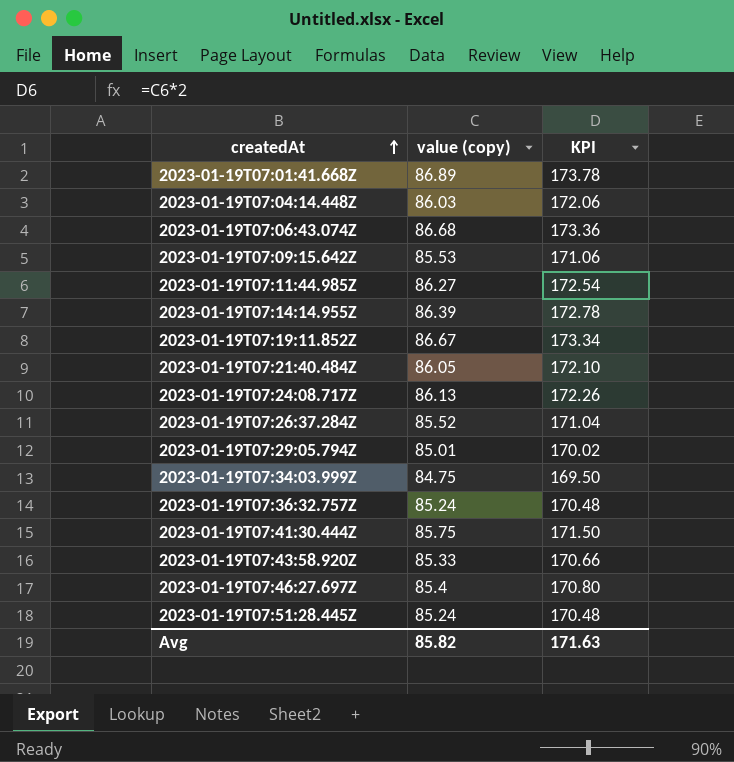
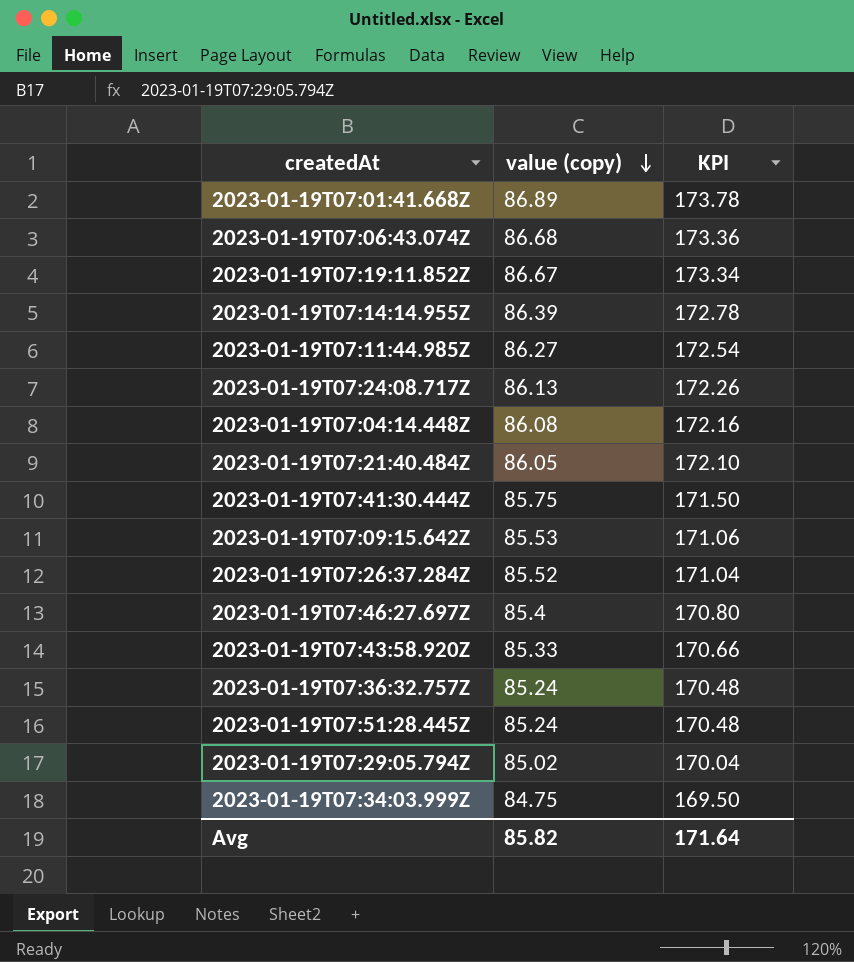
row order: createdAt ascending -> value (copy) descending
2023-01-19T07:04:14.448Z | value (copy): 86.03 -> 86.08
2023-01-19T07:04:14.448Z | KPI: 172.06 -> 172.16
2023-01-19T07:29:05.794Z | value (copy): 85.01 -> 85.02
2023-01-19T07:29:05.794Z | KPI: 170.02 -> 170.04
Avg | KPI: 171.63 -> 171.64

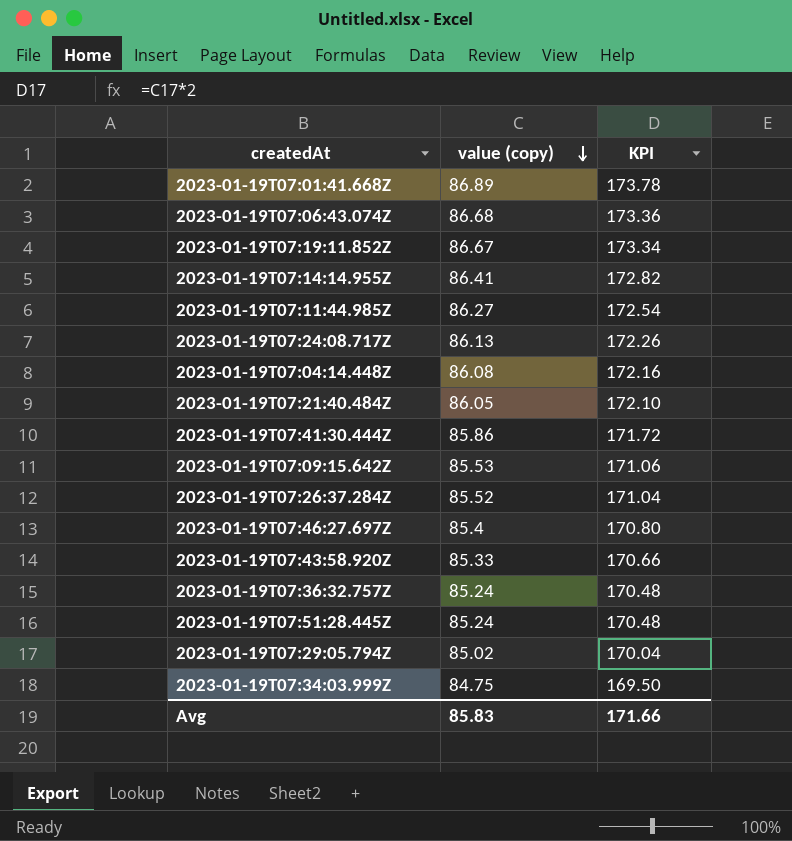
2023-01-19T07:14:14.955Z | value (copy): 86.39 -> 86.41
2023-01-19T07:14:14.955Z | KPI: 172.78 -> 172.82
2023-01-19T07:41:30.444Z | value (copy): 85.75 -> 85.86
2023-01-19T07:41:30.444Z | KPI: 171.50 -> 171.72
Avg | value (copy): 85.82 -> 85.83
Avg | KPI: 171.64 -> 171.66

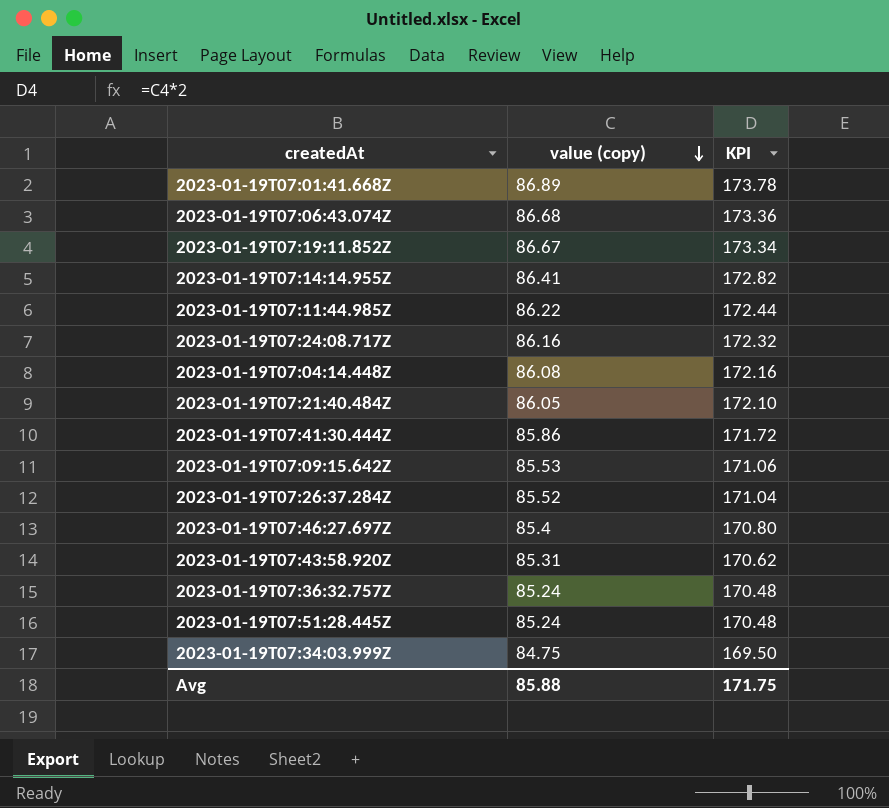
row 2023-01-19T07:29:05.794Z: 85.02 | 170.04 -> none
2023-01-19T07:11:44.985Z | value (copy): 86.27 -> 86.22
2023-01-19T07:11:44.985Z | KPI: 172.54 -> 172.44
2023-01-19T07:24:08.717Z | value (copy): 86.13 -> 86.16
2023-01-19T07:24:08.717Z | KPI: 172.26 -> 172.32
2023-01-19T07:43:58.920Z | value (copy): 85.33 -> 85.31
2023-01-19T07:43:58.920Z | KPI: 170.66 -> 170.62
Avg | value (copy): 85.83 -> 85.88
Avg | KPI: 171.66 -> 171.75

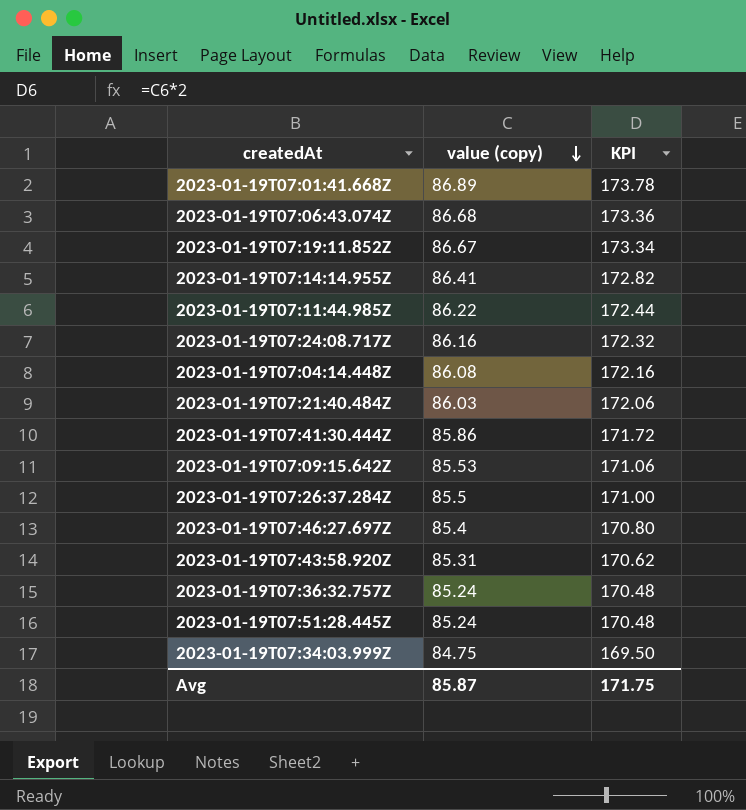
2023-01-19T07:21:40.484Z | value (copy): 86.05 -> 86.03
2023-01-19T07:21:40.484Z | KPI: 172.10 -> 172.06
2023-01-19T07:26:37.284Z | value (copy): 85.52 -> 85.5
2023-01-19T07:26:37.284Z | KPI: 171.04 -> 171.00
Avg | value (copy): 85.88 -> 85.87

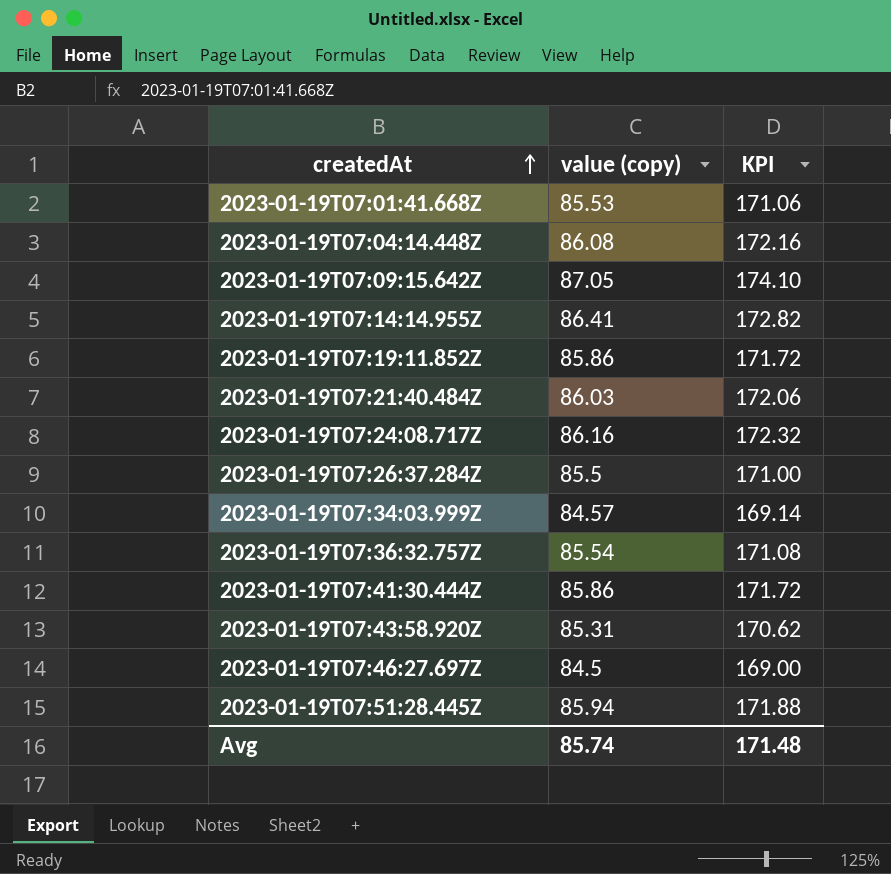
row order: value (copy) descending -> createdAt ascending
row 2023-01-19T07:06:43.074Z: 86.68 | 173.36 -> none
row 2023-01-19T07:11:44.985Z: 86.22 | 172.44 -> none
2023-01-19T07:01:41.668Z | value (copy): 86.89 -> 85.53
2023-01-19T07:01:41.668Z | KPI: 173.78 -> 171.06
2023-01-19T07:09:15.642Z | value (copy): 85.53 -> 87.05
2023-01-19T07:09:15.642Z | KPI: 171.06 -> 174.10
2023-01-19T07:19:11.852Z | value (copy): 86.67 -> 85.86
2023-01-19T07:19:11.852Z | KPI: 173.34 -> 171.72
2023-01-19T07:34:03.999Z | value (copy): 84.75 -> 84.57
2023-01-19T07:34:03.999Z | KPI: 169.50 -> 169.14
2023-01-19T07:36:32.757Z | value (copy): 85.24 -> 85.54
2023-01-19T07:36:32.757Z | KPI: 170.48 -> 171.08
2023-01-19T07:46:27.697Z | value (copy): 85.4 -> 84.5
2023-01-19T07:46:27.697Z | KPI: 170.80 -> 169.00
2023-01-19T07:51:28.445Z | value (copy): 85.24 -> 85.94
2023-01-19T07:51:28.445Z | KPI: 170.48 -> 171.88
Avg | value (copy): 85.87 -> 85.74
Avg | KPI: 171.75 -> 171.48

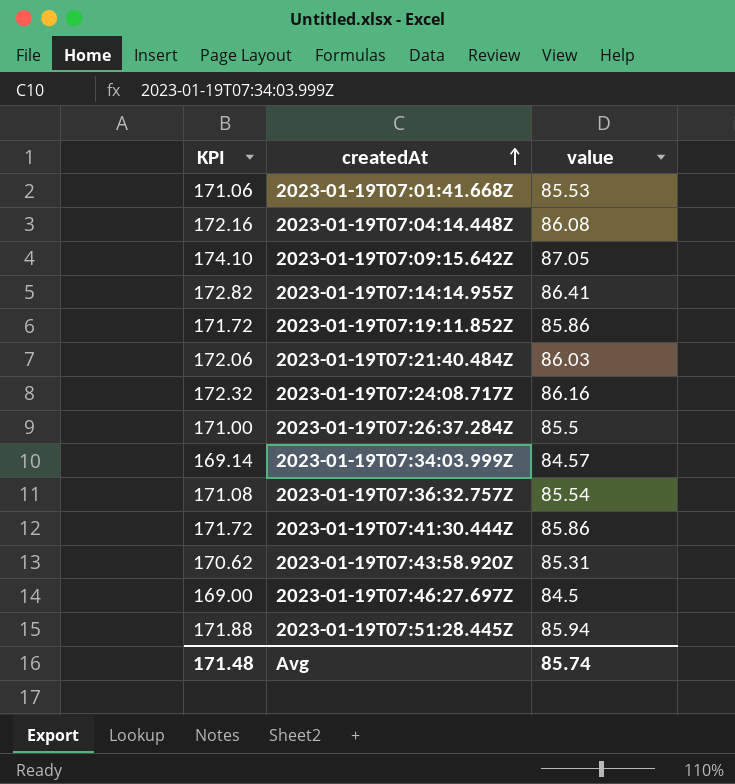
column KPI | position: 3 -> 1
column name: value (copy) -> value

